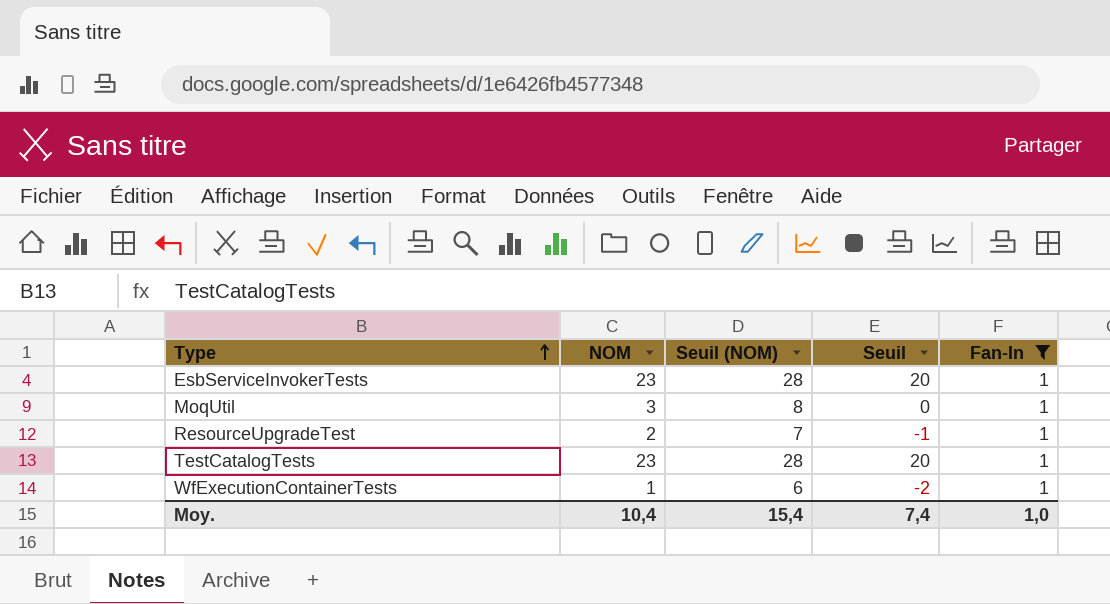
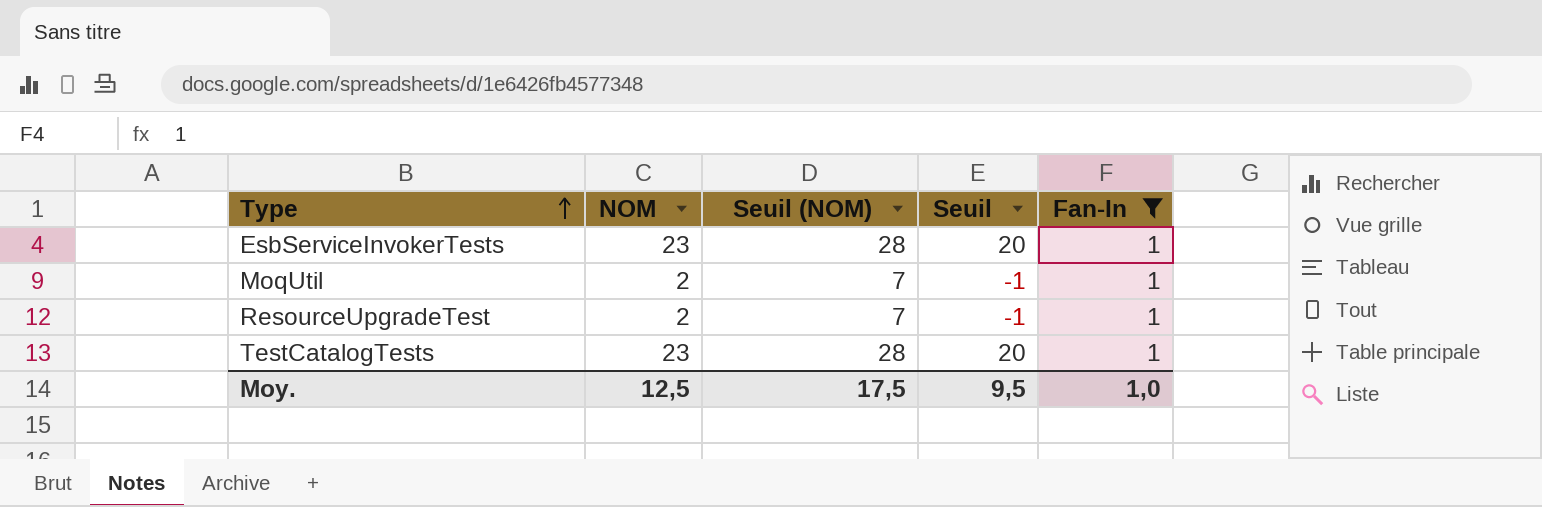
row WfExecutionContainerTests: 1 | 6 | -2 | 1 -> none
MoqUtil | NOM: 3 -> 2
MoqUtil | Seuil (NOM): 8 -> 7
MoqUtil | Seuil: 0 -> -1
Moy. | NOM: 10,4 -> 12,5
Moy. | Seuil (NOM): 15,4 -> 17,5
Moy. | Seuil: 7,4 -> 9,5

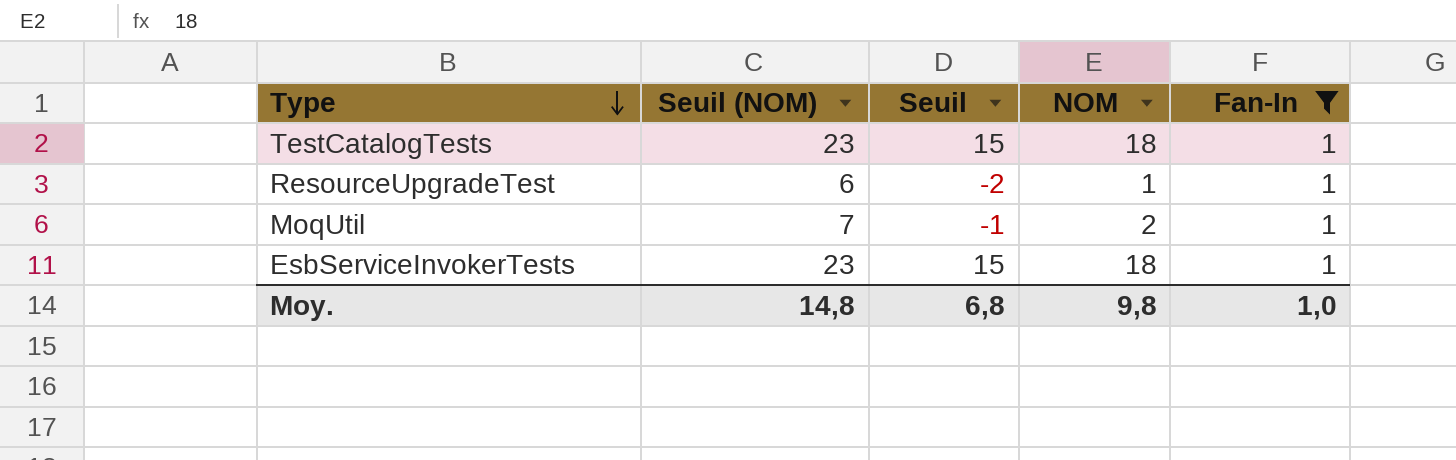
row order: Type ascending -> Type descending
column NOM | position: 2 -> 4
TestCatalogTests | Seuil (NOM): 28 -> 23
TestCatalogTests | Seuil: 20 -> 15
TestCatalogTests | NOM: 23 -> 18
ResourceUpgradeTest | Seuil (NOM): 7 -> 6
ResourceUpgradeTest | Seuil: -1 -> -2
ResourceUpgradeTest | NOM: 2 -> 1
EsbServiceInvokerTests | Seuil (NOM): 28 -> 23
EsbServiceInvokerTests | Seuil: 20 -> 15
EsbServiceInvokerTests | NOM: 23 -> 18
Moy. | Seuil (NOM): 17,5 -> 14,8
Moy. | Seuil: 9,5 -> 6,8
Moy. | NOM: 12,5 -> 9,8

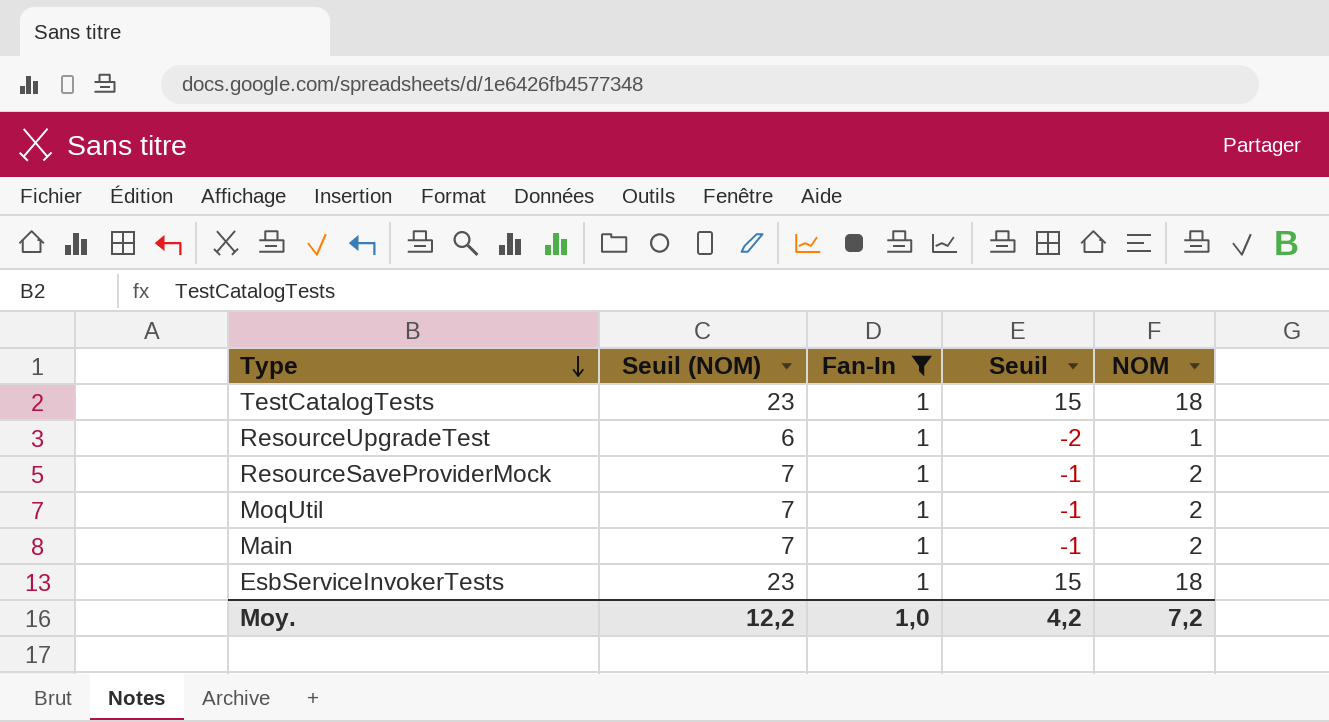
column Fan-In | position: 5 -> 3
row ResourceSaveProviderMock: none -> 7 | 1 | -1 | 2
row Main: none -> 7 | 1 | -1 | 2
Moy. | Seuil (NOM): 14,8 -> 12,2
Moy. | Seuil: 6,8 -> 4,2
Moy. | NOM: 9,8 -> 7,2

